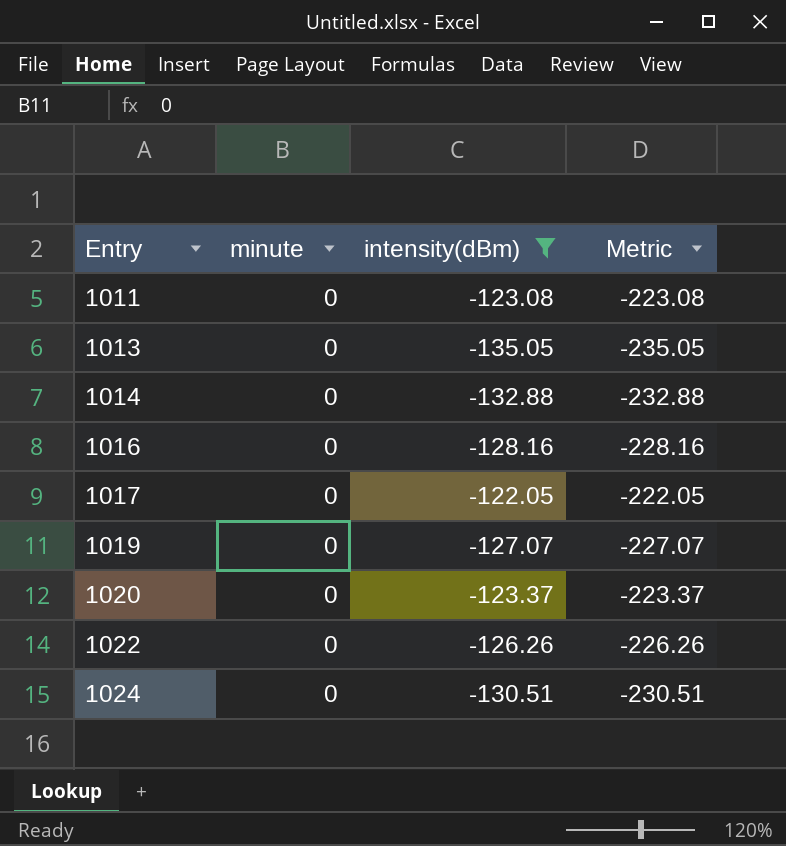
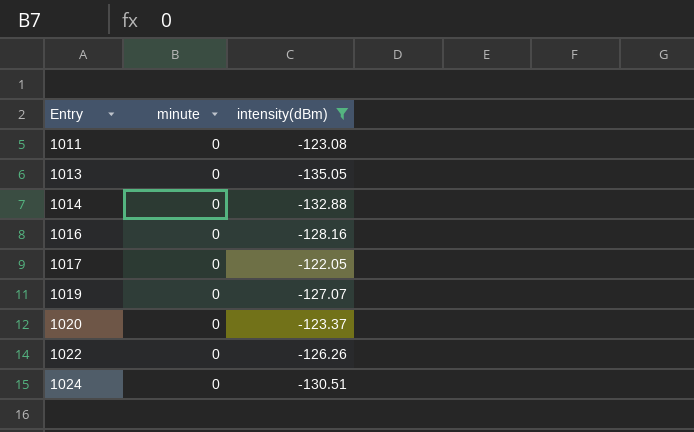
column Metric | formula: [intensity(dBm)] - 100 -> none

